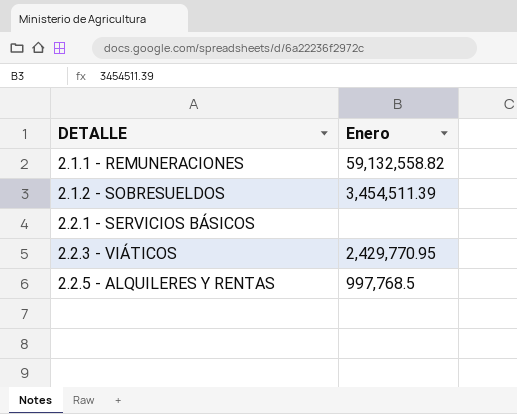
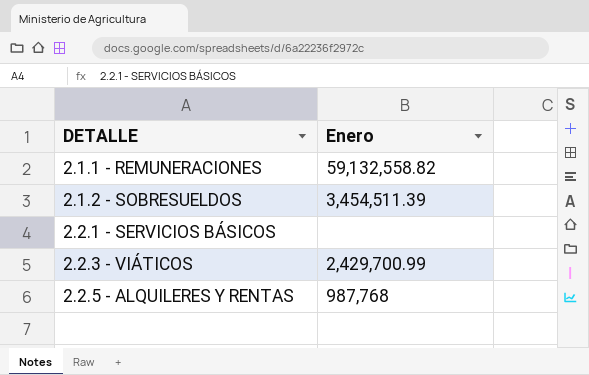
2.2.3 - VIÁTICOS | Enero: 2,429,770.95 -> 2,429,700.99
2.2.5 - ALQUILERES Y RENTAS | Enero: 997,768.5 -> 987,768

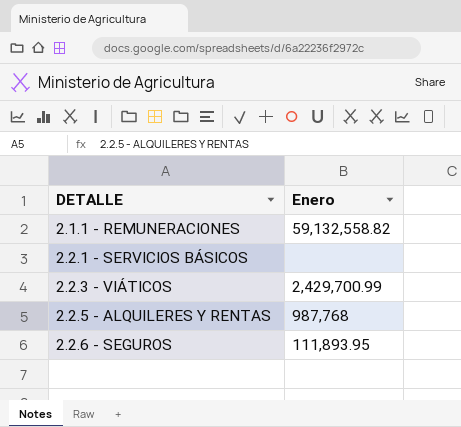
row 2.1.2 - SOBRESUELDOS: 3,454,511.39 -> none
row 2.2.6 - SEGUROS: none -> 111,893.95

